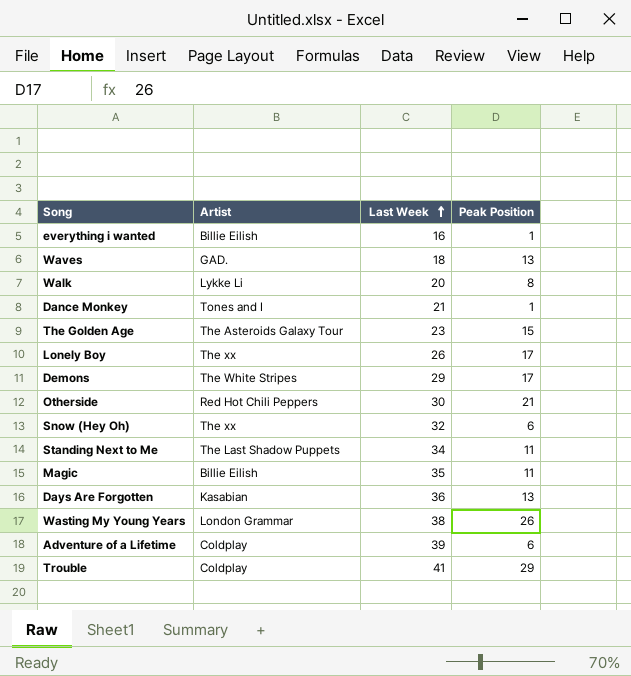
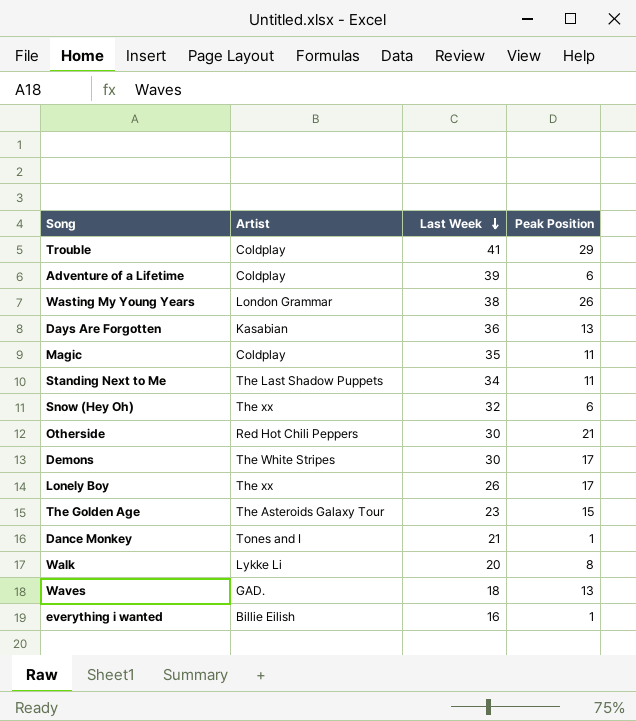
row order: Last Week ascending -> Last Week descending
Magic | Artist: Billie Eilish -> Coldplay
Demons | Last Week: 29 -> 30

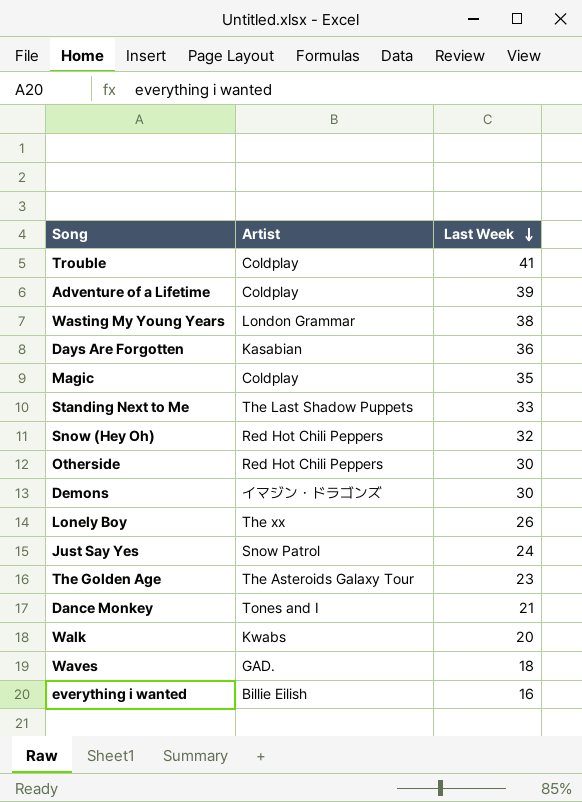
column Peak Position | position: 4 -> none
Standing Next to Me | Last Week: 34 -> 33
Snow (Hey Oh) | Artist: The xx -> Red Hot Chili Peppers
Demons | Artist: The White Stripes -> イマジン・ドラゴンズ
row Just Say Yes: none -> Snow Patrol | 24
Walk | Artist: Lykke Li -> Kwabs

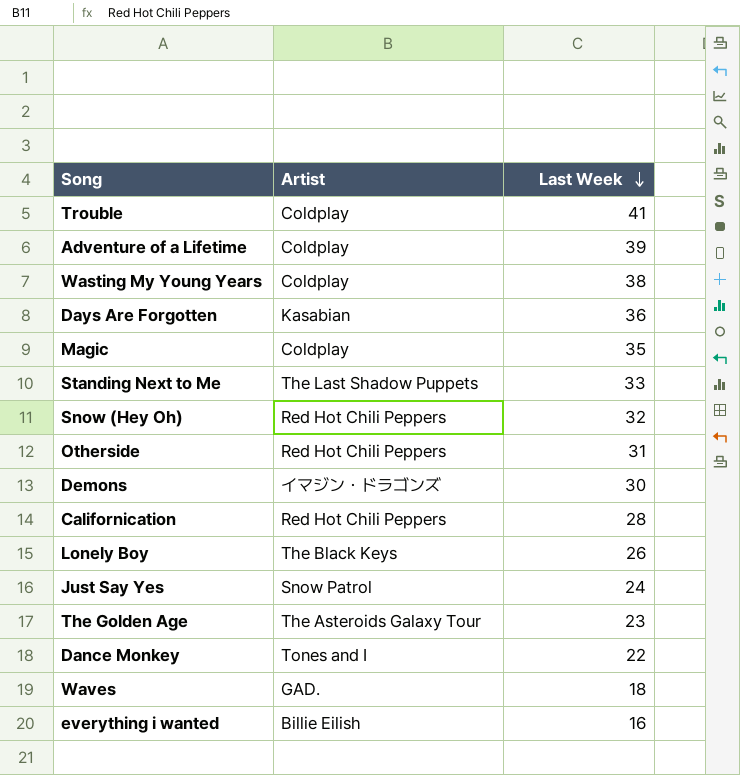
row Walk: Kwabs | 20 -> none
Wasting My Young Years | Artist: London Grammar -> Coldplay
Otherside | Last Week: 30 -> 31
row Californication: none -> Red Hot Chili Peppers | 28
Lonely Boy | Artist: The xx -> The Black Keys
Dance Monkey | Last Week: 21 -> 22

